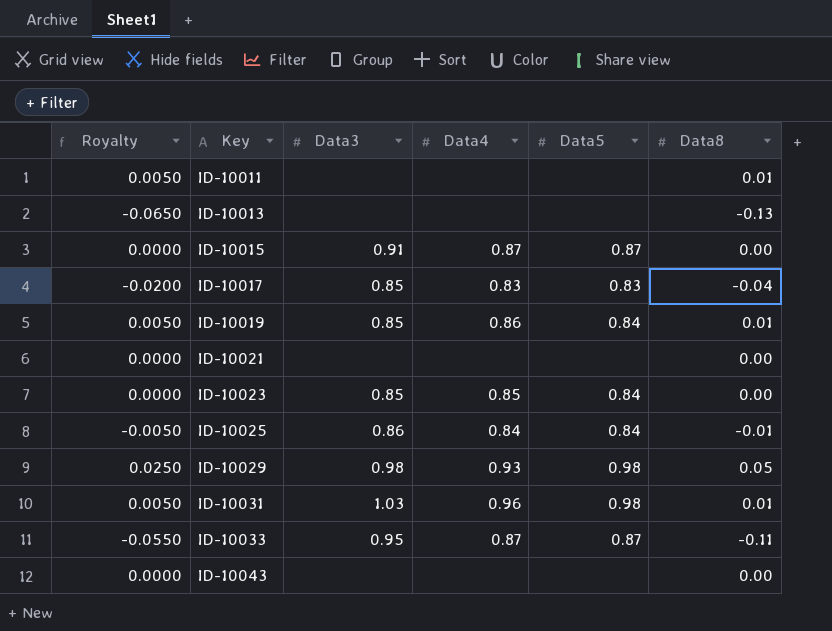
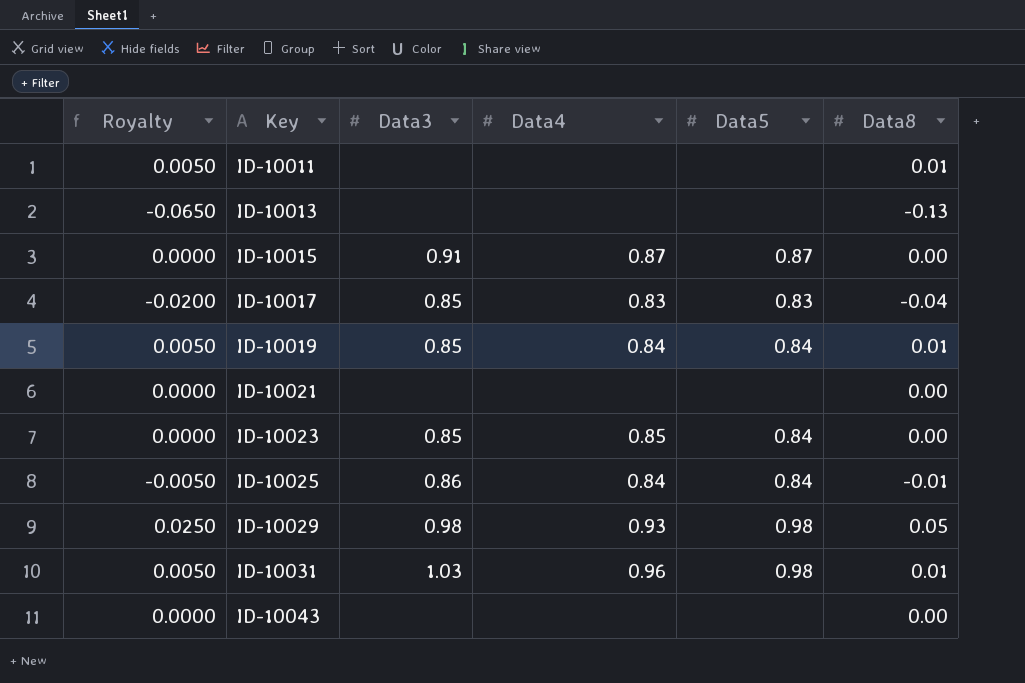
row ID-10033: -0.0550 | 0.95 | 0.87 | 0.87 | -0.11 -> none
ID-10019 | Data4: 0.86 -> 0.84

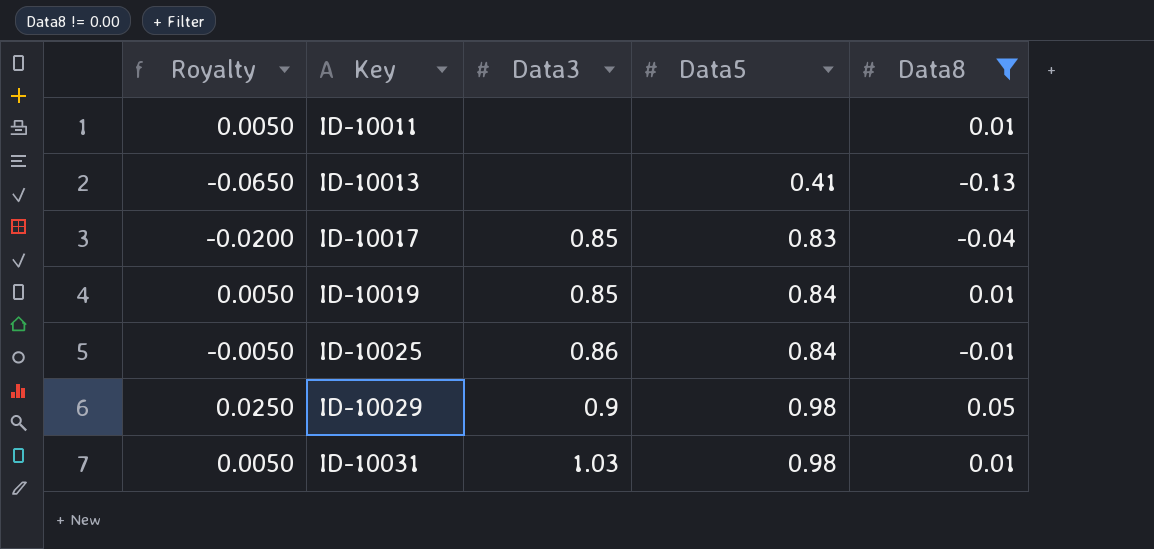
filter: none -> Data8 != 0.00
column Data4 | position: 4 -> none
ID-10013 | Data5: none -> 0.41
ID-10029 | Data3: 0.98 -> 0.9

